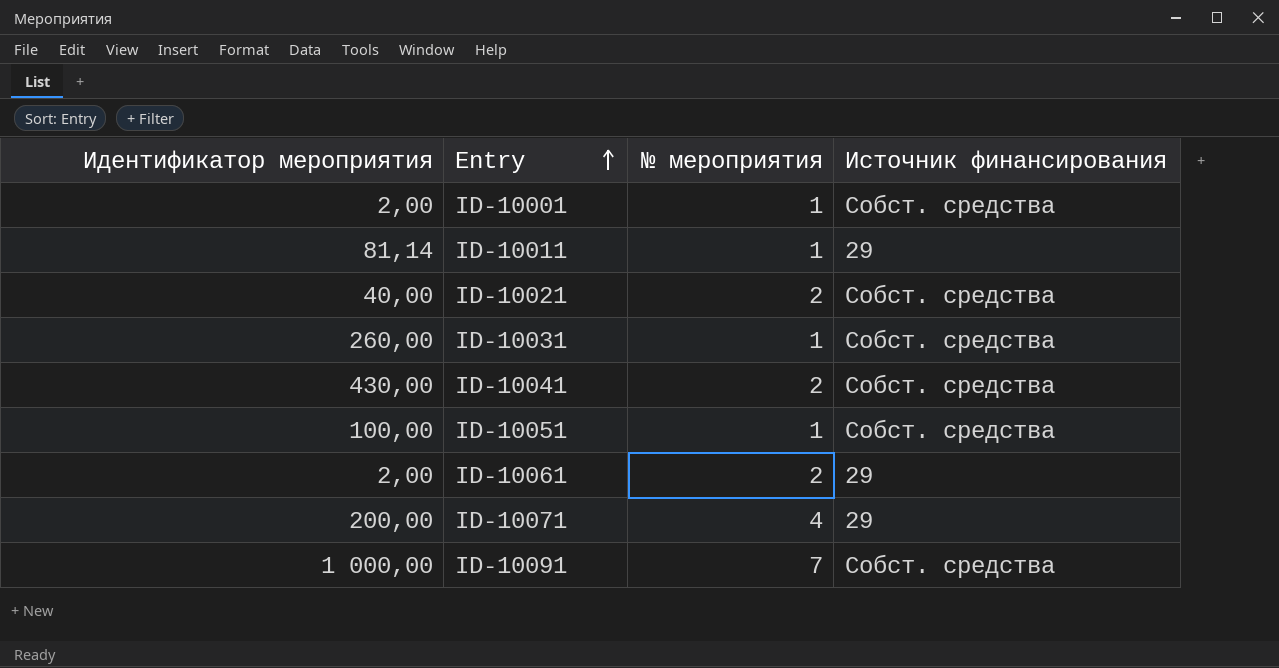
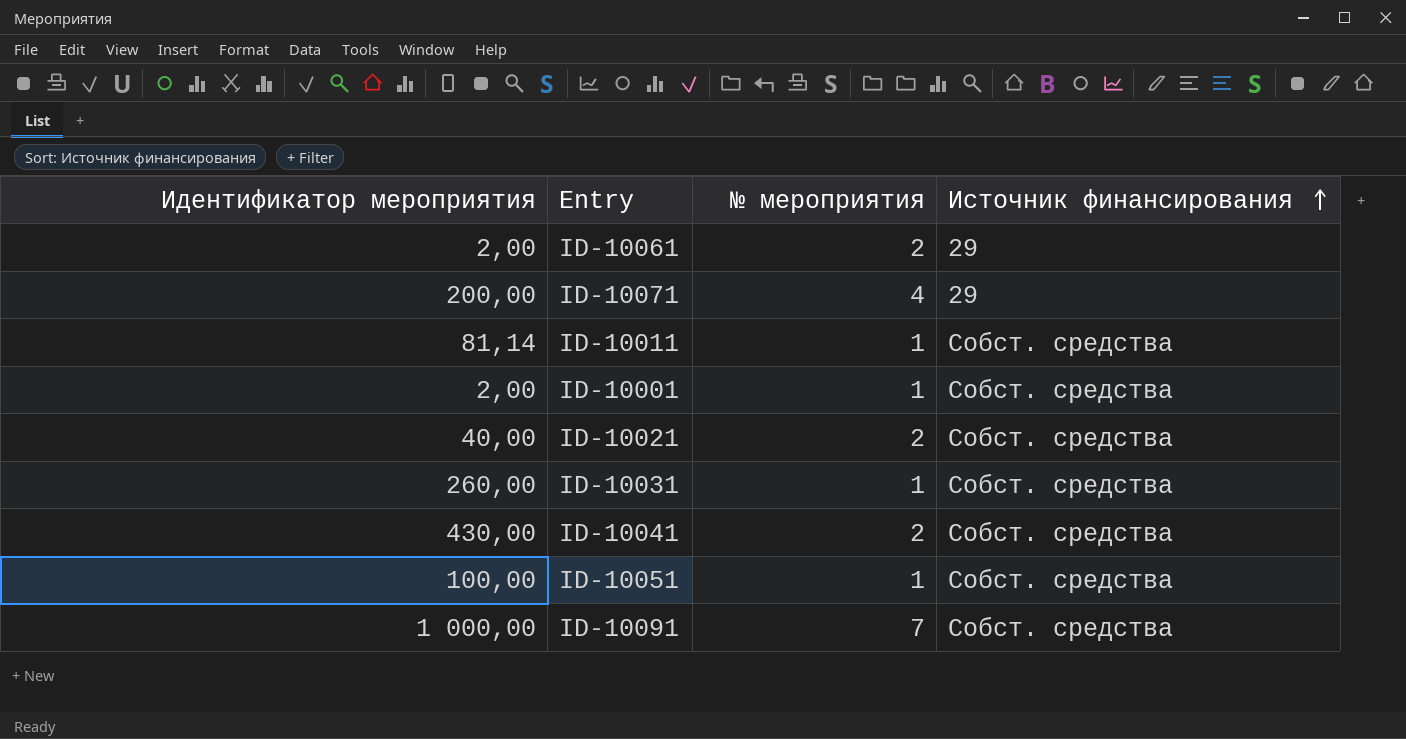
row order: Entry ascending -> Источник финансирования ascending
ID-10011 | Источник финансирования: 29 -> Собст. средства

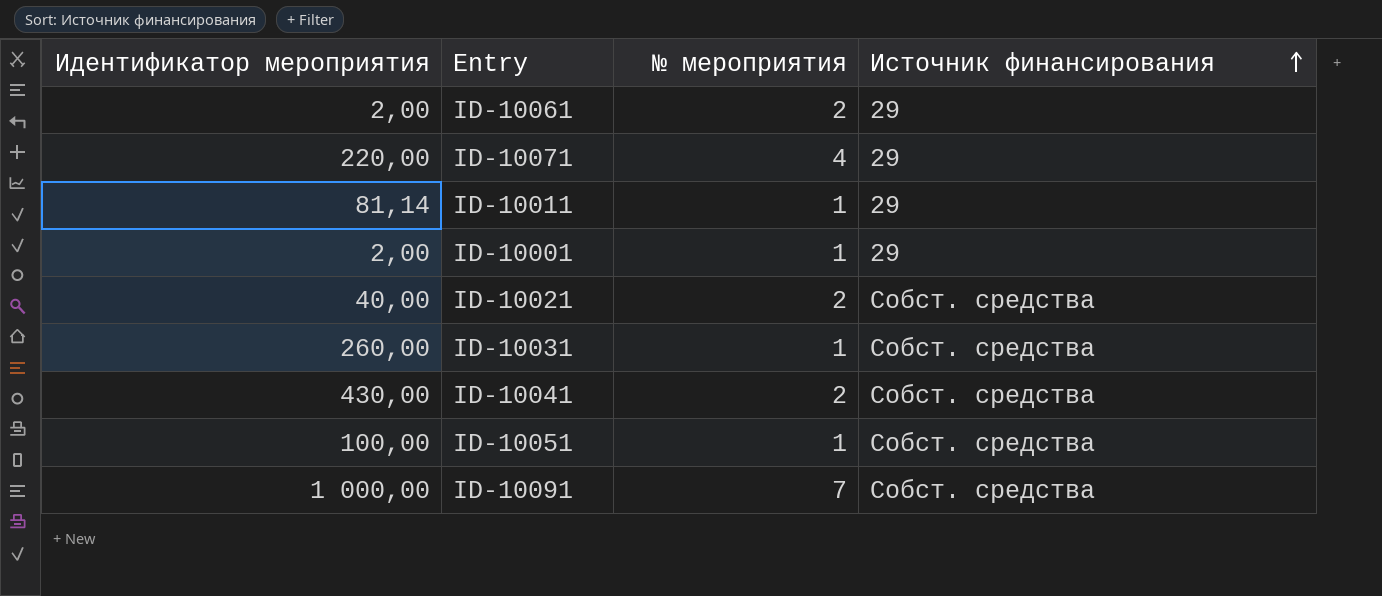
ID-10071 | Идентификатор мероприятия: 200,00 -> 220,00
ID-10011 | Источник финансирования: Собст. средства -> 29
ID-10001 | Источник финансирования: Собст. средства -> 29

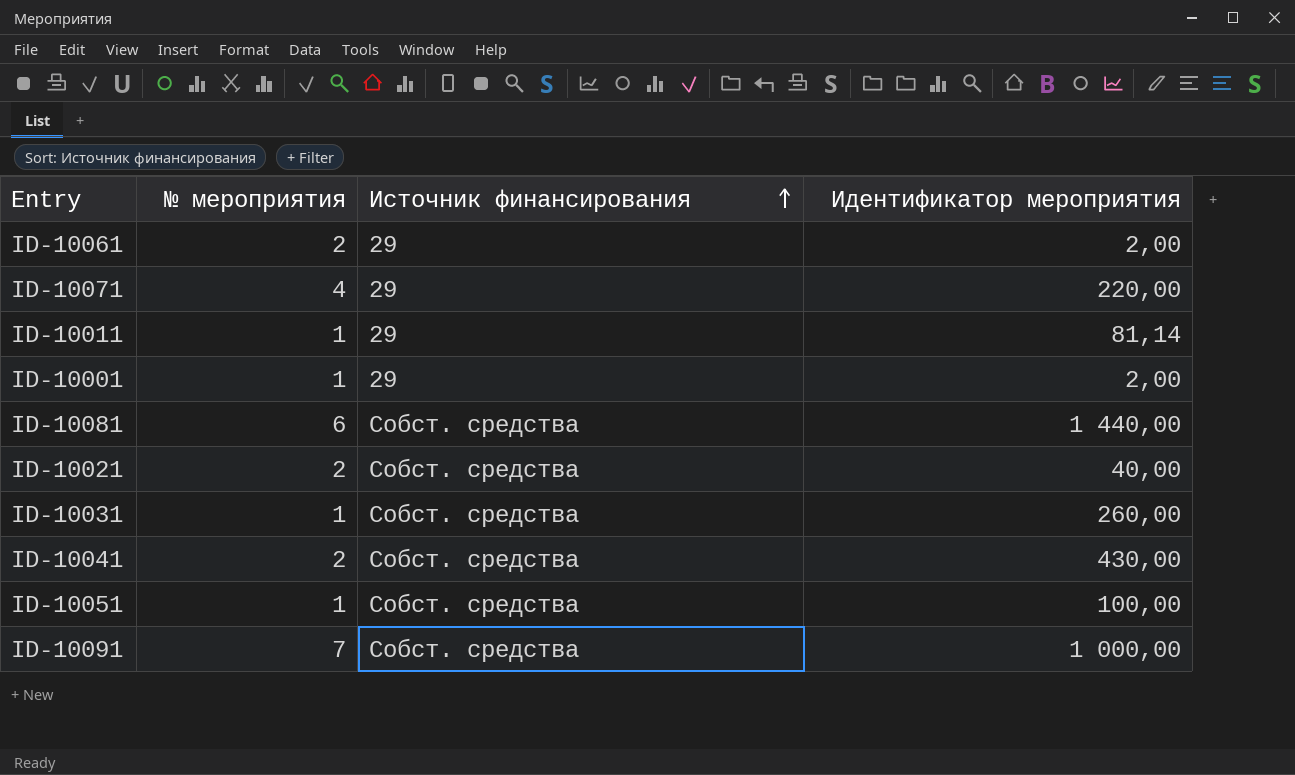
column Идентификатор мероприятия | position: 1 -> 4
row ID-10081: none -> 6 | Собст. средства | 1 440,00

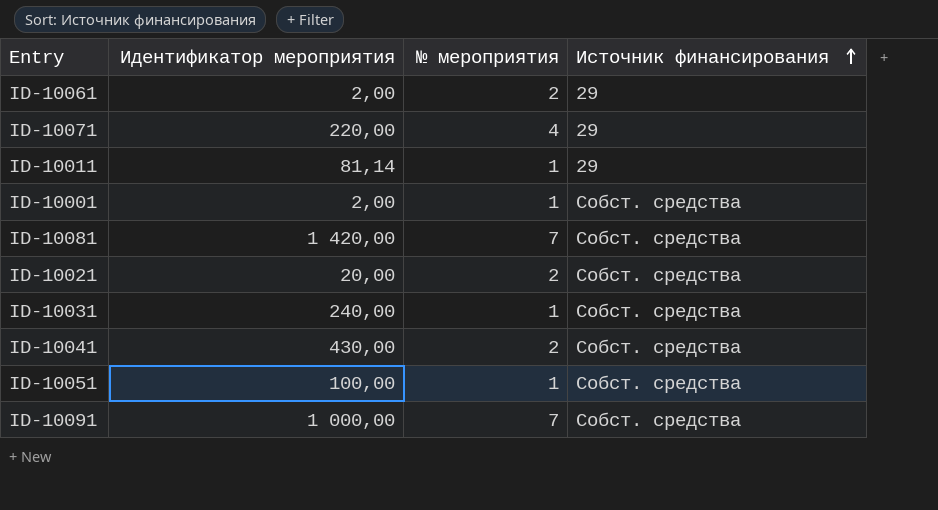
column Идентификатор мероприятия | position: 4 -> 2
ID-10001 | Источник финансирования: 29 -> Собст. средства
ID-10081 | Идентификатор мероприятия: 1 440,00 -> 1 420,00
ID-10081 | № мероприятия: 6 -> 7
ID-10021 | Идентификатор мероприятия: 40,00 -> 20,00
ID-10031 | Идентификатор мероприятия: 260,00 -> 240,00

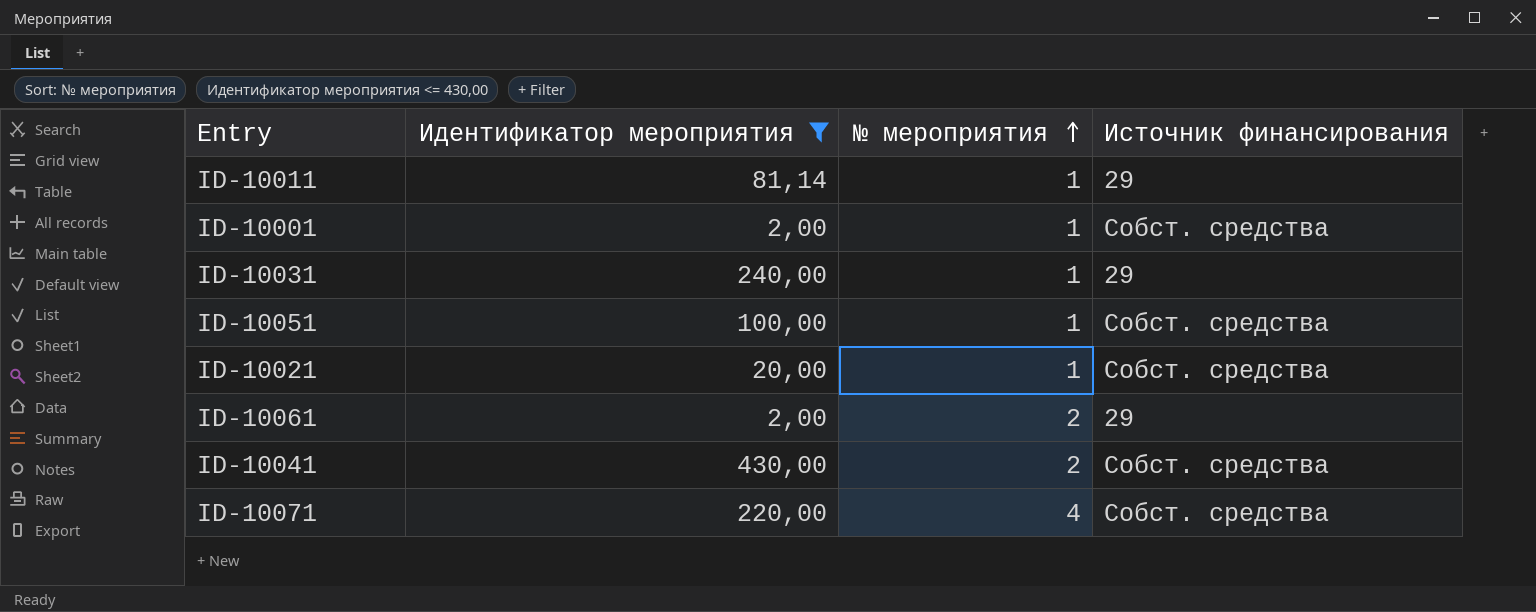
filter: none -> Идентификатор мероприятия <= 430,00
row order: Источник финансирования ascending -> № мероприятия ascending
ID-10031 | Источник финансирования: Собст. средства -> 29
ID-10021 | № мероприятия: 2 -> 1
ID-10071 | Источник финансирования: 29 -> Собст. средства

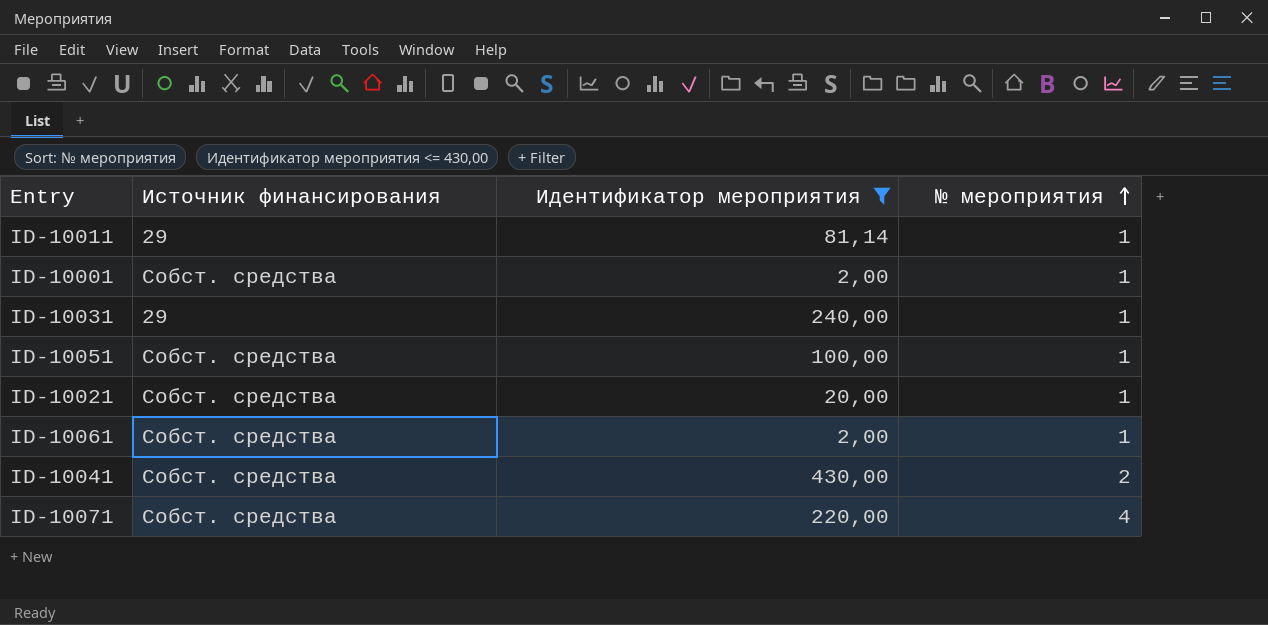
column Источник финансирования | position: 4 -> 2
ID-10061 | Источник финансирования: 29 -> Собст. средства
ID-10061 | № мероприятия: 2 -> 1

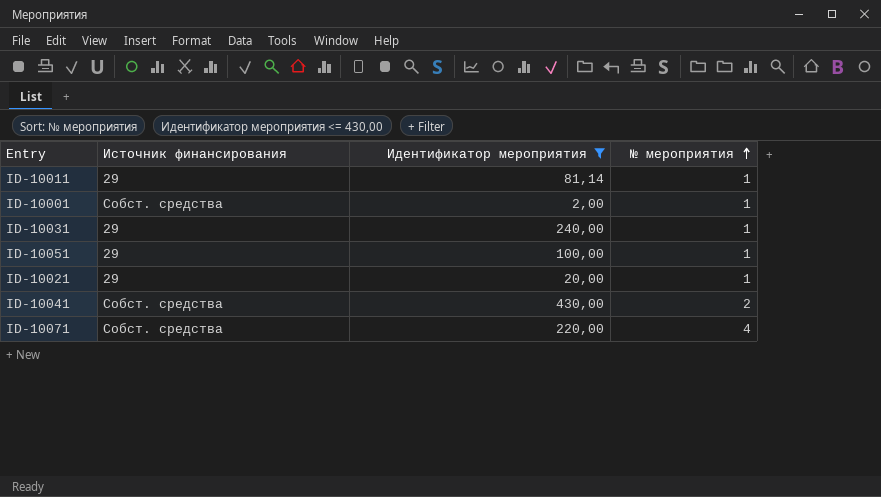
row ID-10061: Собст. средства | 2,00 | 1 -> none
ID-10051 | Источник финансирования: Собст. средства -> 29
ID-10021 | Источник финансирования: Собст. средства -> 29

